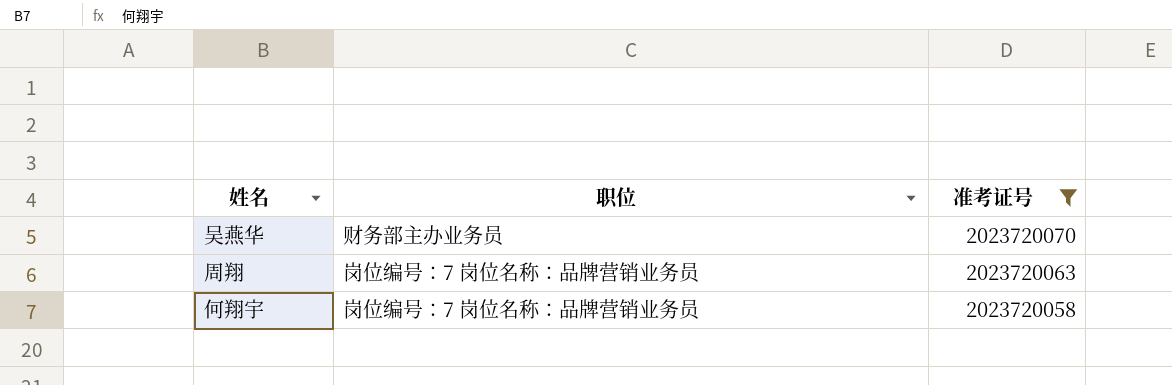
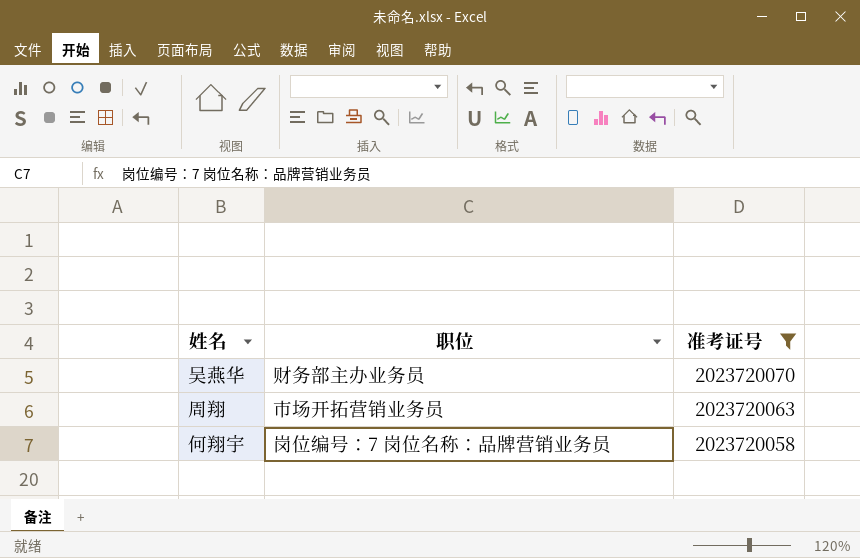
周翔 | 职位: 岗位编号：7 岗位名称：品牌营销业务员 -> 市场开拓营销业务员

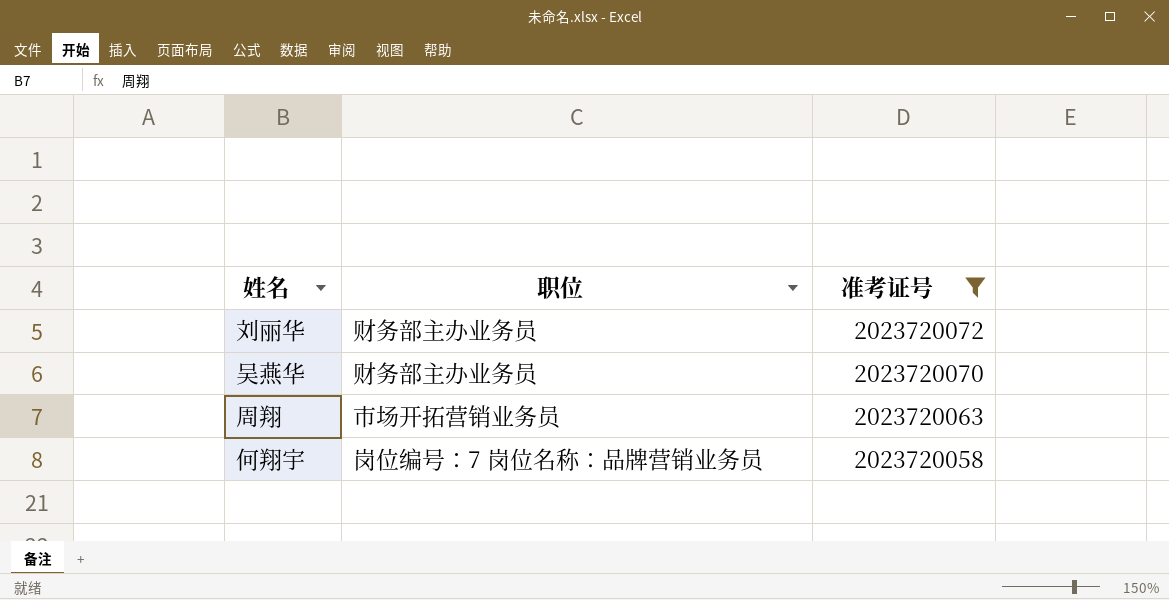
row 刘丽华: none -> 财务部主办业务员 | 2023720072

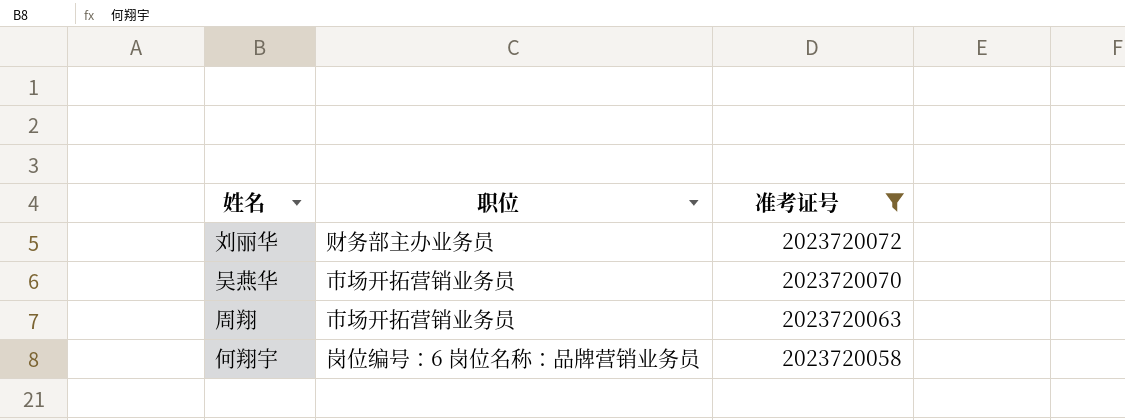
吴燕华 | 职位: 财务部主办业务员 -> 市场开拓营销业务员
何翔宇 | 职位: 岗位编号：7 岗位名称：品牌营销业务员 -> 岗位编号：6 岗位名称：品牌营销业务员

